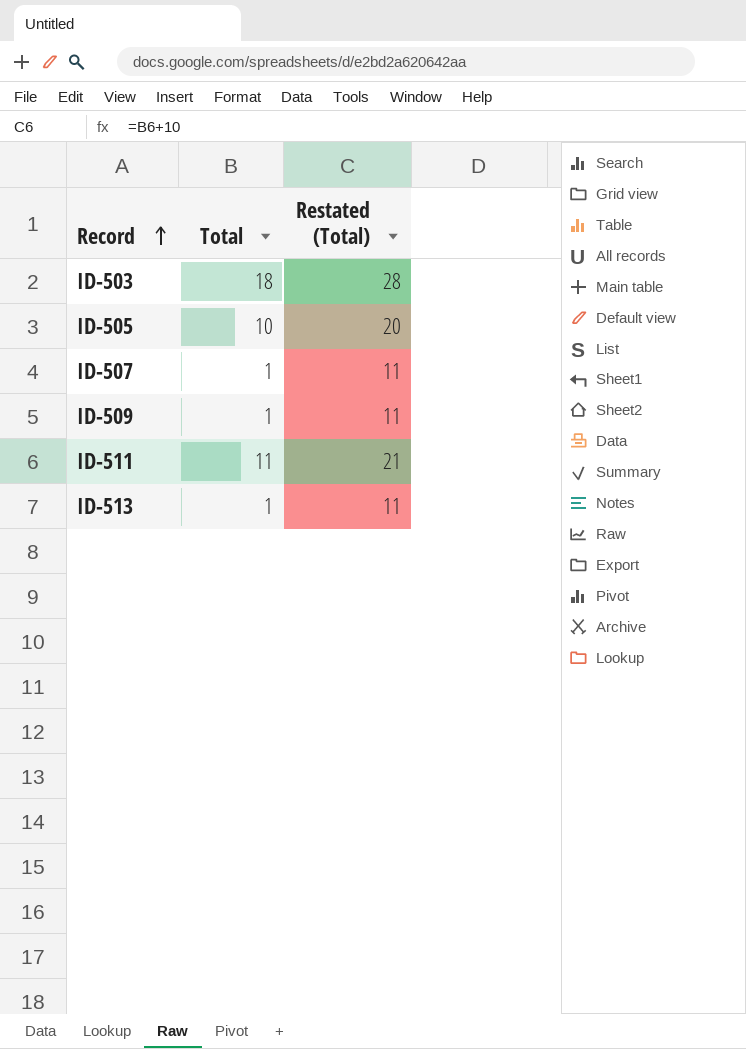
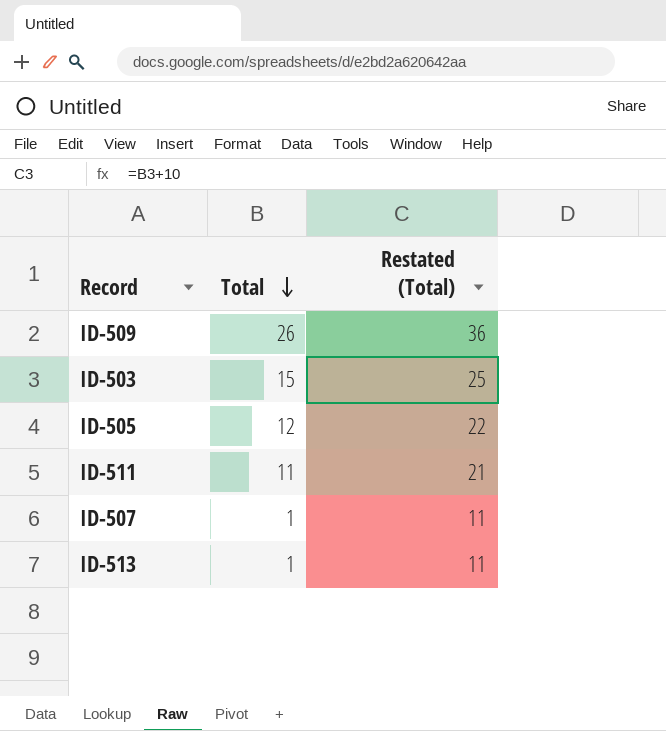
row order: Record ascending -> Total descending
ID-509 | Total: 1 -> 26
ID-509 | Restated (Total): 11 -> 36
ID-503 | Total: 18 -> 15
ID-503 | Restated (Total): 28 -> 25
ID-505 | Total: 10 -> 12
ID-505 | Restated (Total): 20 -> 22

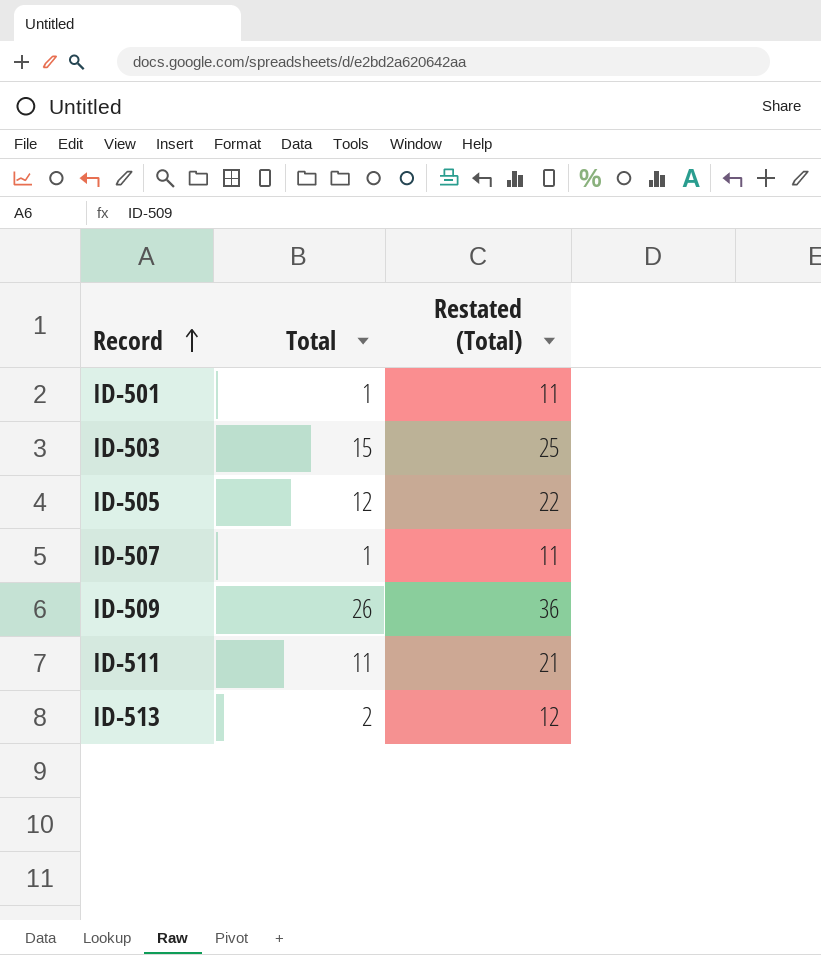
row order: Total descending -> Record ascending
row ID-501: none -> 1 | 11
ID-513 | Total: 1 -> 2
ID-513 | Restated (Total): 11 -> 12

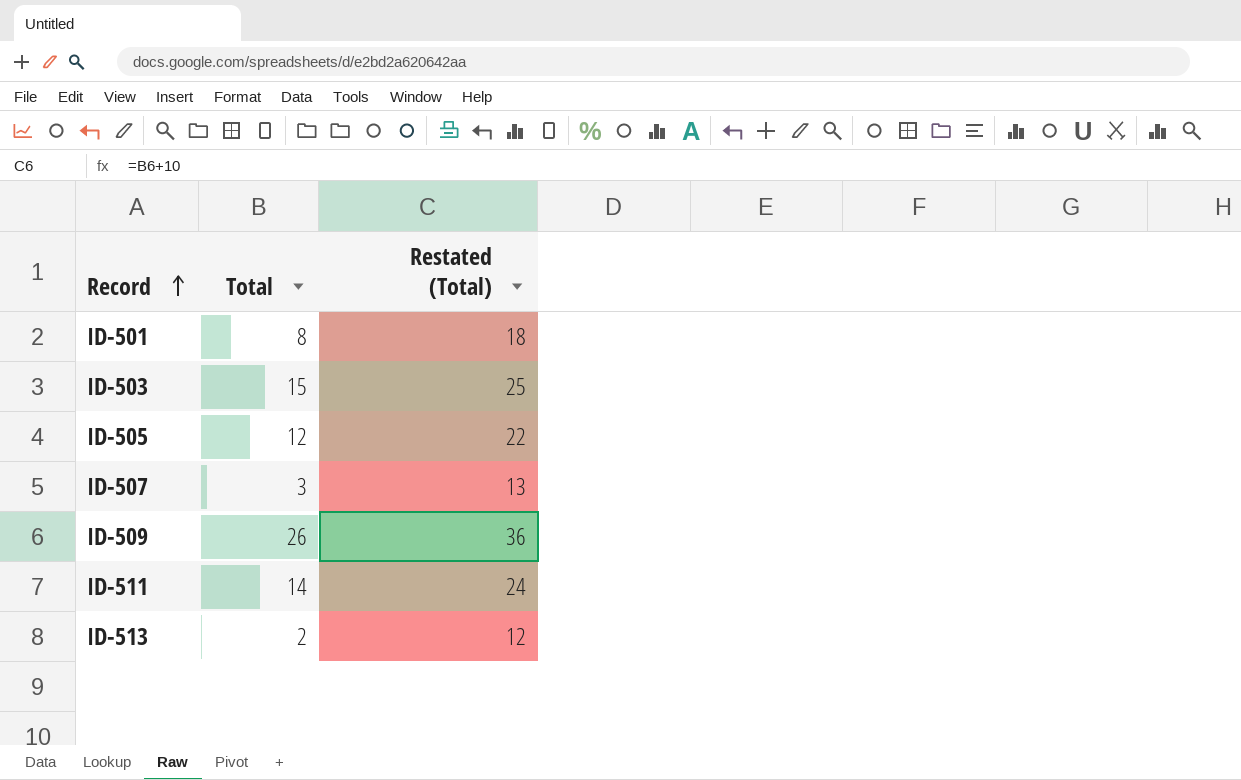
ID-501 | Total: 1 -> 8
ID-501 | Restated (Total): 11 -> 18
ID-507 | Total: 1 -> 3
ID-507 | Restated (Total): 11 -> 13
ID-511 | Total: 11 -> 14
ID-511 | Restated (Total): 21 -> 24

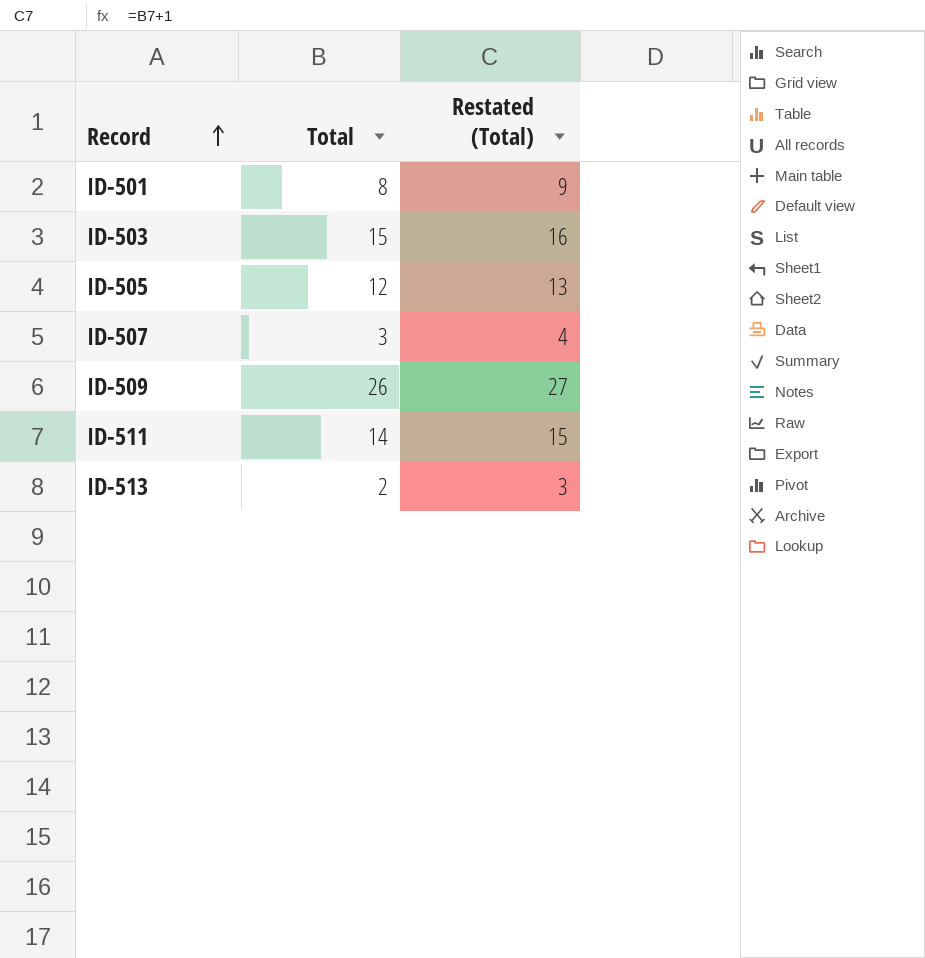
column Restated (Total) | formula: [Total] + 10 -> [Total] + 1

